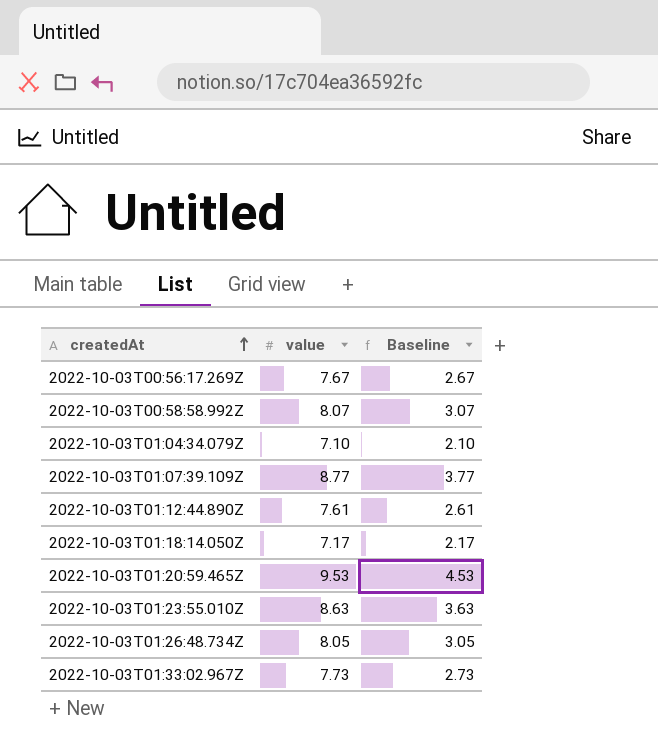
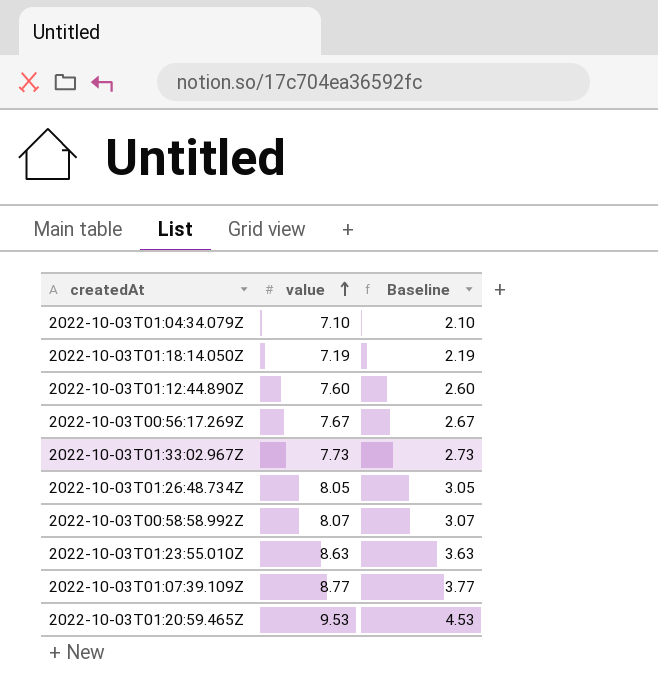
row order: createdAt ascending -> value ascending
2022-10-03T01:18:14.050Z | value: 7.17 -> 7.19
2022-10-03T01:18:14.050Z | Baseline: 2.17 -> 2.19
2022-10-03T01:12:44.890Z | value: 7.61 -> 7.60
2022-10-03T01:12:44.890Z | Baseline: 2.61 -> 2.60

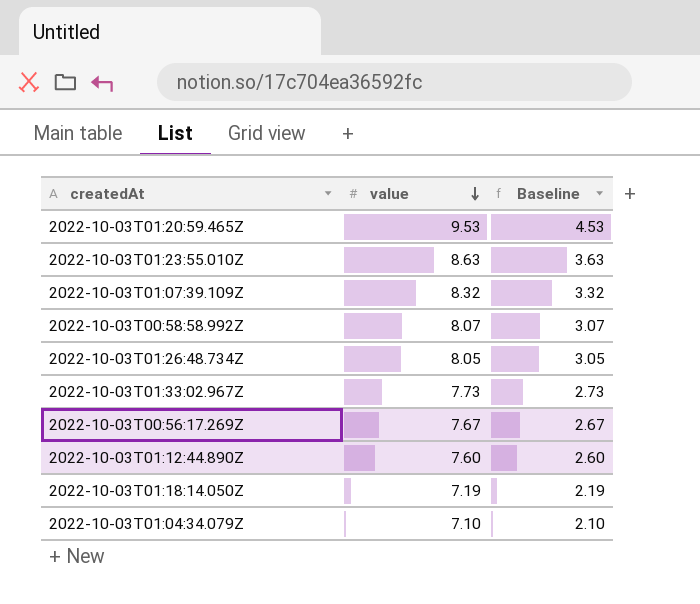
row order: value ascending -> value descending
2022-10-03T01:07:39.109Z | value: 8.77 -> 8.32
2022-10-03T01:07:39.109Z | Baseline: 3.77 -> 3.32

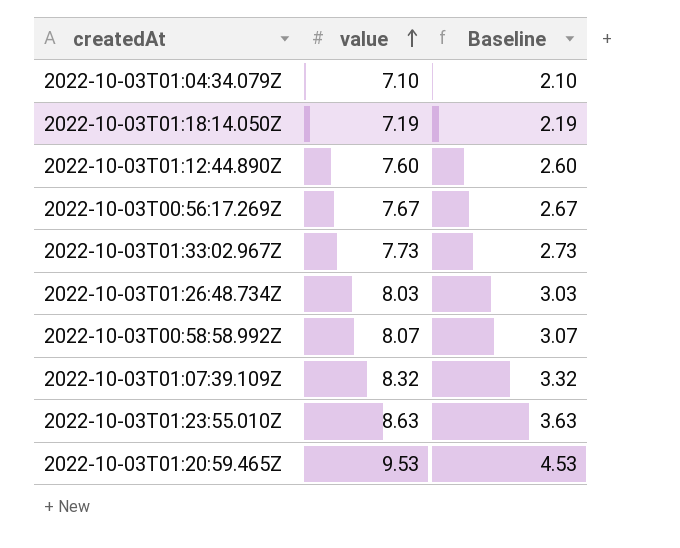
row order: value descending -> value ascending
2022-10-03T01:26:48.734Z | value: 8.05 -> 8.03
2022-10-03T01:26:48.734Z | Baseline: 3.05 -> 3.03

